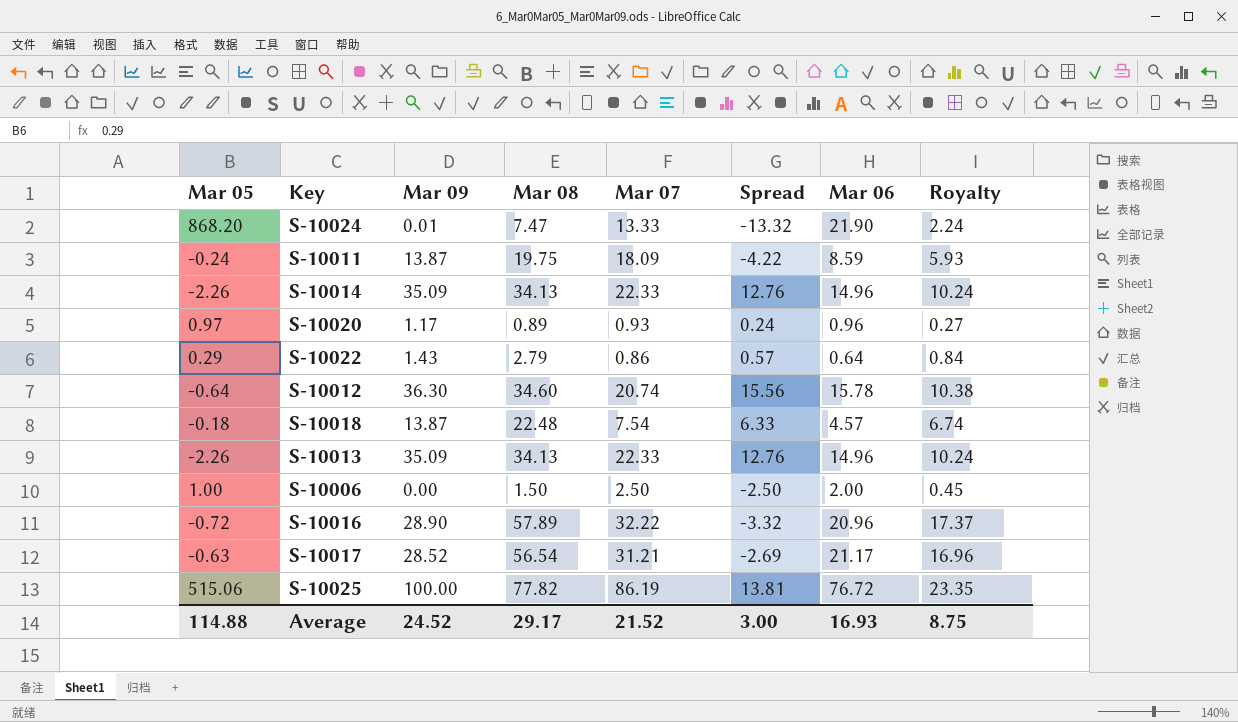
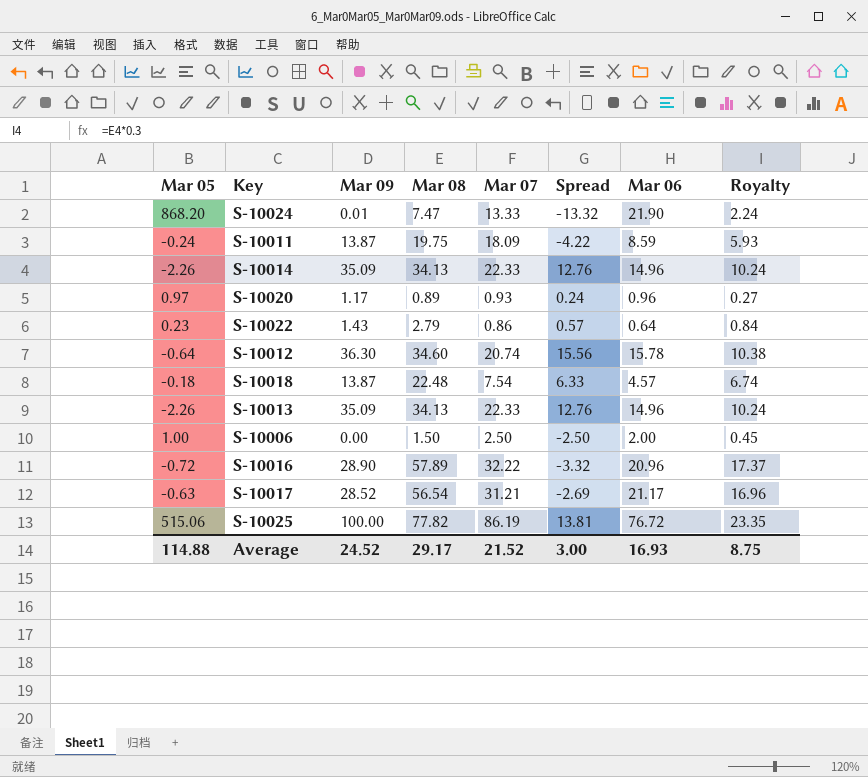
S-10022 | Mar 05: 0.29 -> 0.23

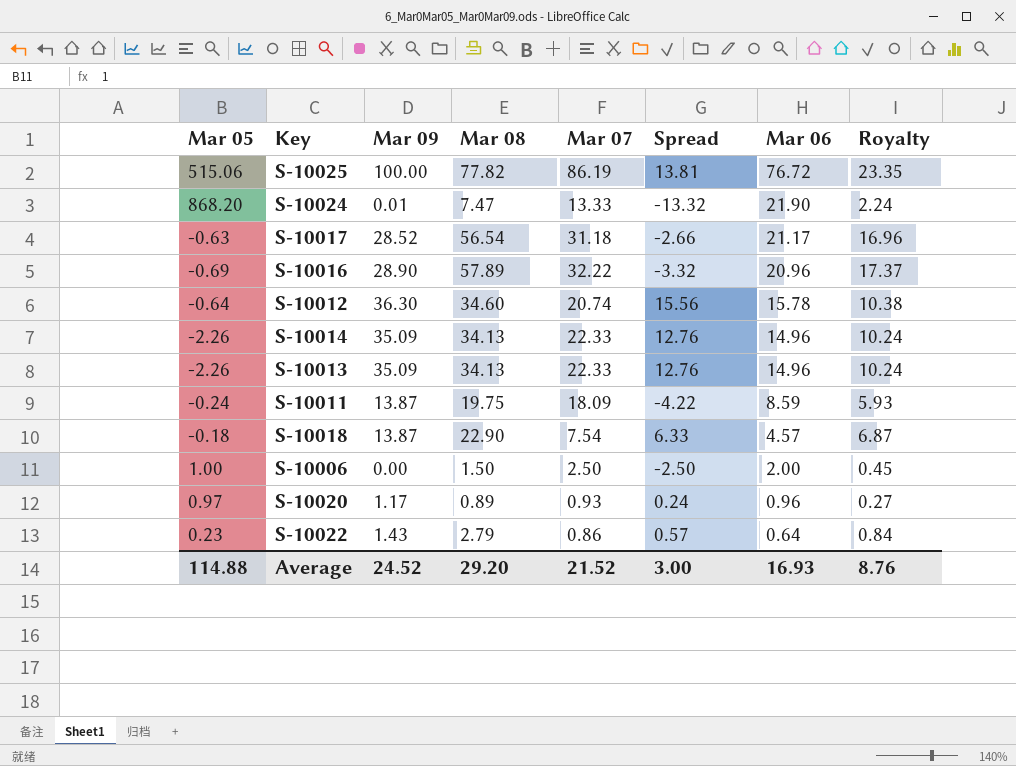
row order: none -> Mar 06 descending
S-10017 | Mar 07: 31.21 -> 31.18
S-10017 | Spread: -2.69 -> -2.66
S-10016 | Mar 05: -0.72 -> -0.69
S-10018 | Mar 08: 22.48 -> 22.90
S-10018 | Royalty: 6.74 -> 6.87
Average | Mar 08: 29.17 -> 29.20
Average | Royalty: 8.75 -> 8.76

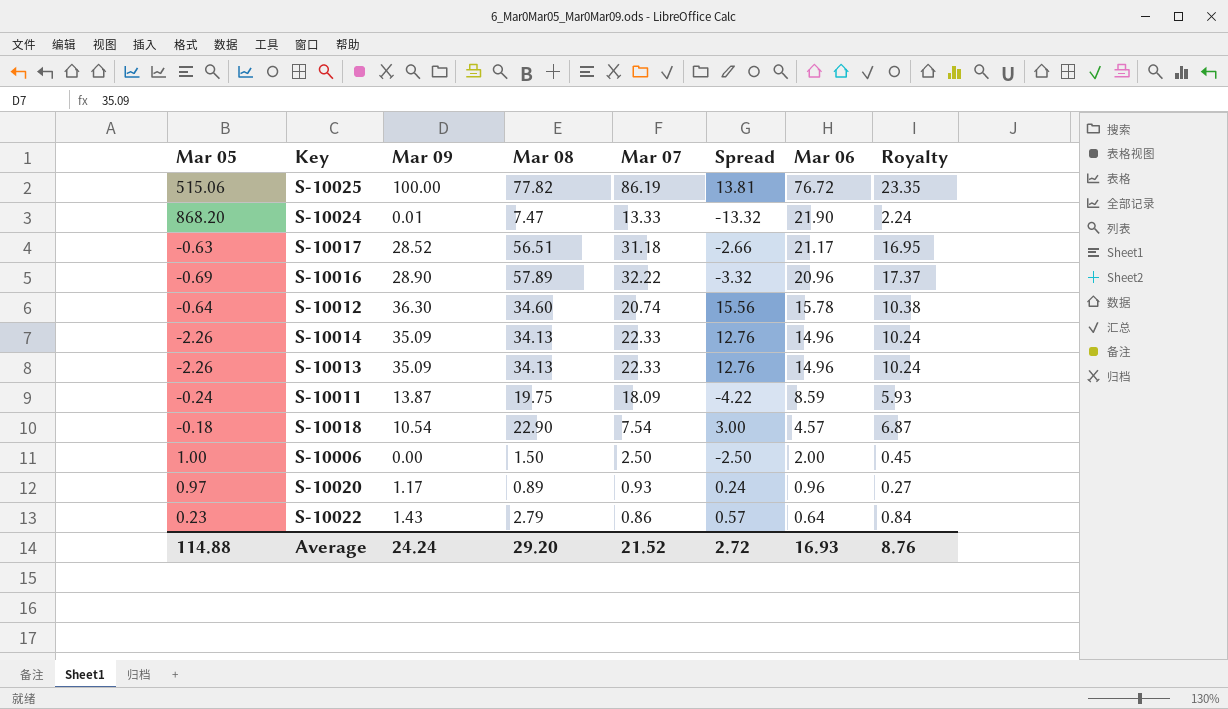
S-10017 | Mar 08: 56.54 -> 56.51
S-10017 | Royalty: 16.96 -> 16.95
S-10018 | Mar 09: 13.87 -> 10.54
S-10018 | Spread: 6.33 -> 3.00
Average | Mar 09: 24.52 -> 24.24
Average | Spread: 3.00 -> 2.72

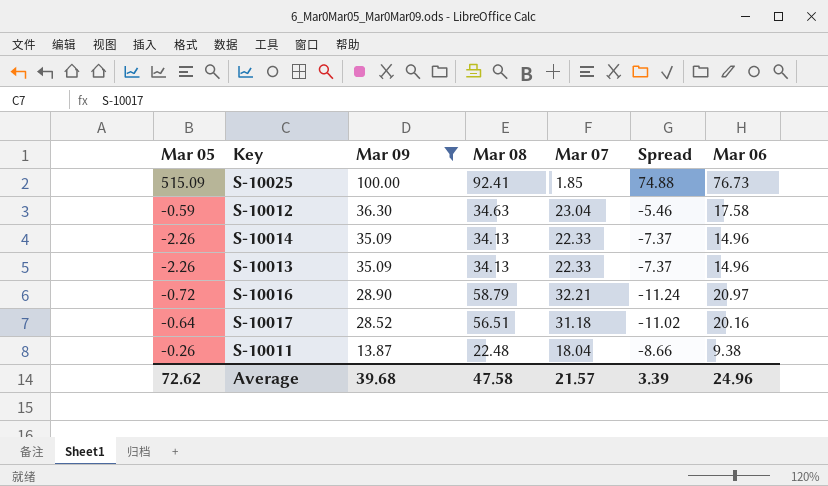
filter: none -> Mar 09 >= 13.87
row order: Mar 06 descending -> Mar 09 descending
column Royalty | formula: [Mar 08] * 0.3 -> none
column Spread | formula: [Mar 09] - [Mar 07] -> [Mar 06] - [Mar 07]
S-10025 | Mar 05: 515.06 -> 515.09
S-10025 | Mar 08: 77.82 -> 92.41
S-10025 | Mar 07: 86.19 -> 1.85
S-10025 | Mar 06: 76.72 -> 76.73
S-10012 | Mar 05: -0.64 -> -0.59
S-10012 | Mar 08: 34.60 -> 34.63
S-10012 | Mar 07: 20.74 -> 23.04
S-10012 | Mar 06: 15.78 -> 17.58
S-10016 | Mar 05: -0.69 -> -0.72
S-10016 | Mar 08: 57.89 -> 58.79
S-10016 | Mar 07: 32.22 -> 32.21
S-10016 | Mar 06: 20.96 -> 20.97
S-10017 | Mar 05: -0.63 -> -0.64
S-10017 | Mar 06: 21.17 -> 20.16
S-10011 | Mar 05: -0.24 -> -0.26
S-10011 | Mar 08: 19.75 -> 22.48
S-10011 | Mar 07: 18.09 -> 18.04
S-10011 | Mar 06: 8.59 -> 9.38
Average | Mar 05: 114.88 -> 72.62
Average | Mar 09: 24.24 -> 39.68
Average | Mar 08: 29.20 -> 47.58
Average | Mar 07: 21.52 -> 21.57
Average | Spread: 2.72 -> 3.39
Average | Mar 06: 16.93 -> 24.96

